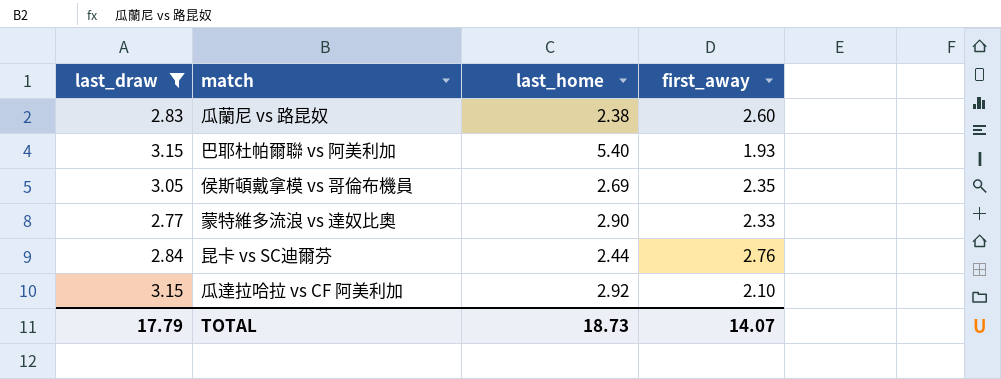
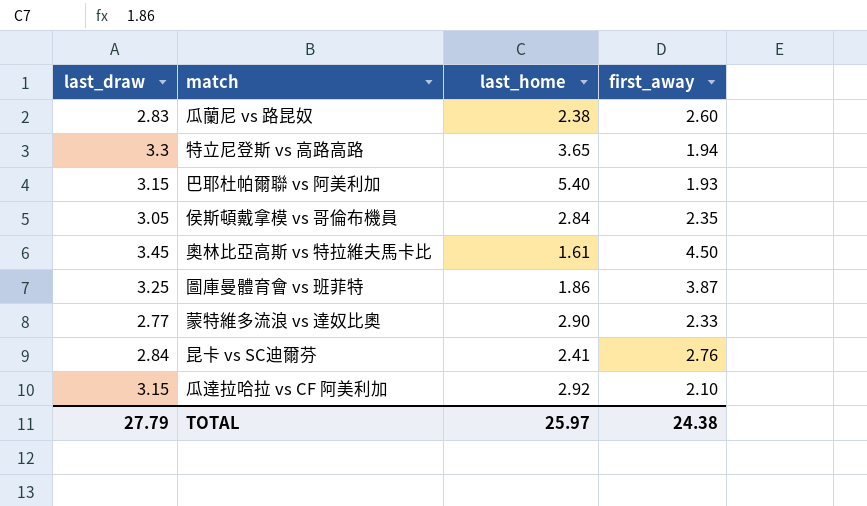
filter: last_draw <= 3.15 -> none
侯斯頓戴拿模 vs 哥倫布機員 | last_home: 2.69 -> 2.84
昆卡 vs SC迪爾芬 | last_home: 2.44 -> 2.41
TOTAL | last_draw: 17.79 -> 27.79
TOTAL | last_home: 18.73 -> 25.97
TOTAL | first_away: 14.07 -> 24.38

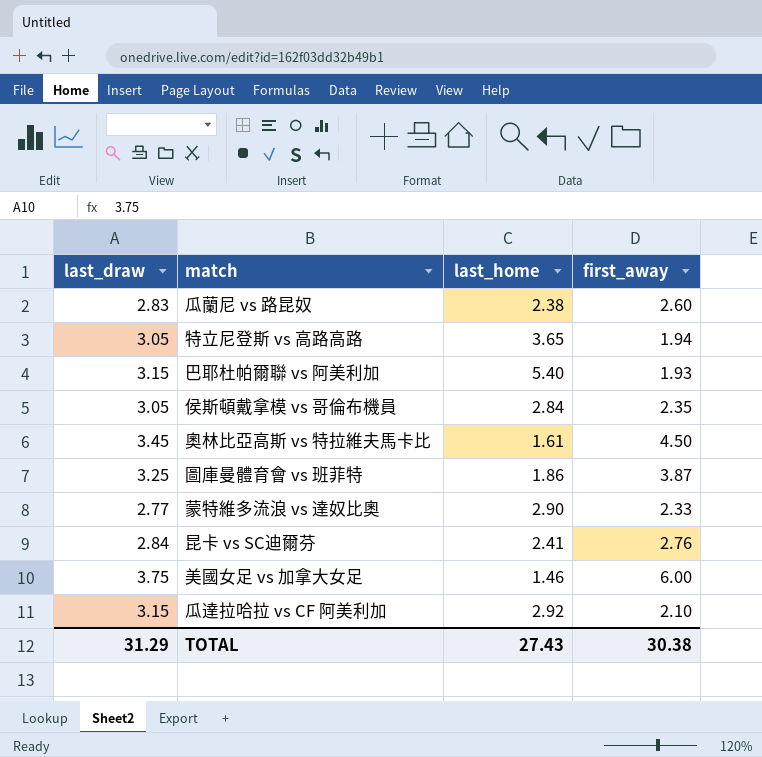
特立尼登斯 vs 高路高路 | last_draw: 3.3 -> 3.05
row 美國女足 vs 加拿大女足: none -> 3.75 | 1.46 | 6.00
TOTAL | last_draw: 27.79 -> 31.29
TOTAL | last_home: 25.97 -> 27.43
TOTAL | first_away: 24.38 -> 30.38

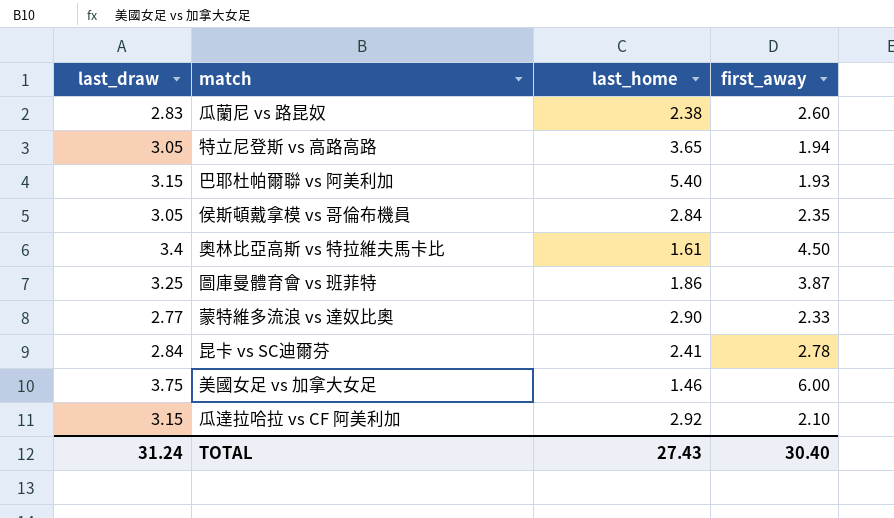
奧林比亞高斯 vs 特拉維夫馬卡比 | last_draw: 3.45 -> 3.4
昆卡 vs SC迪爾芬 | first_away: 2.76 -> 2.78
TOTAL | last_draw: 31.29 -> 31.24
TOTAL | first_away: 30.38 -> 30.40

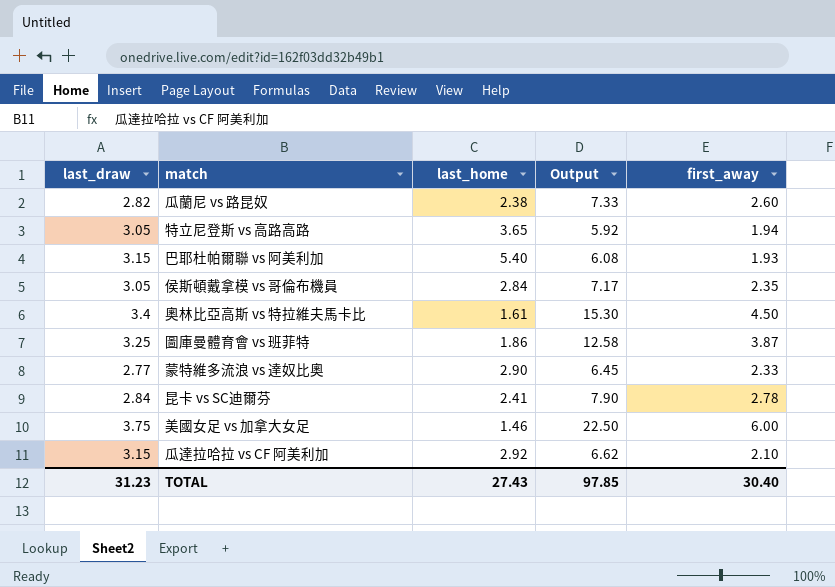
column Output | formula: none -> [last_draw] * [first_away]
瓜蘭尼 vs 路昆奴 | last_draw: 2.83 -> 2.82
TOTAL | last_draw: 31.24 -> 31.23

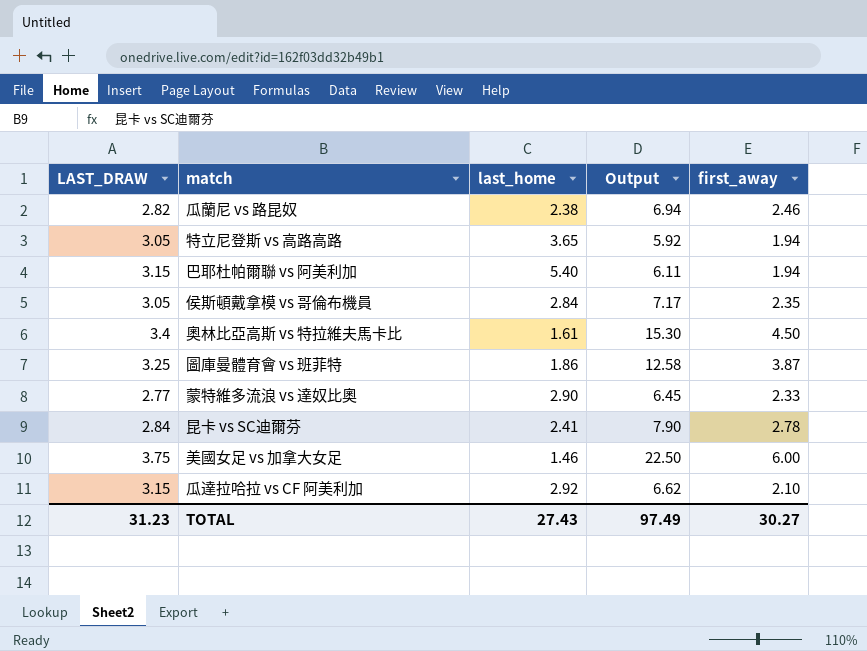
column name: last_draw -> LAST_DRAW
瓜蘭尼 vs 路昆奴 | Output: 7.33 -> 6.94
瓜蘭尼 vs 路昆奴 | first_away: 2.60 -> 2.46
巴耶杜帕爾聯 vs 阿美利加 | Output: 6.08 -> 6.11
巴耶杜帕爾聯 vs 阿美利加 | first_away: 1.93 -> 1.94
TOTAL | Output: 97.85 -> 97.49
TOTAL | first_away: 30.40 -> 30.27

